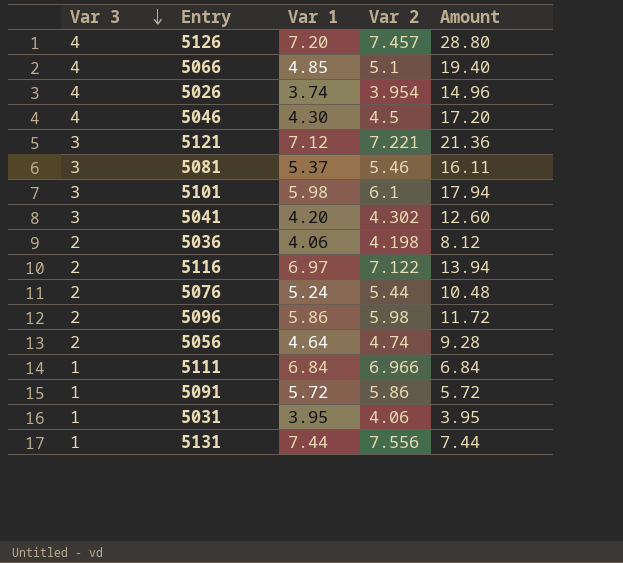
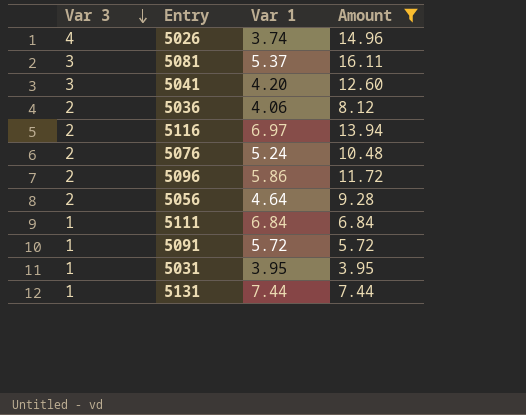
filter: none -> Amount <= 16.11
column Var 2 | position: 4 -> none

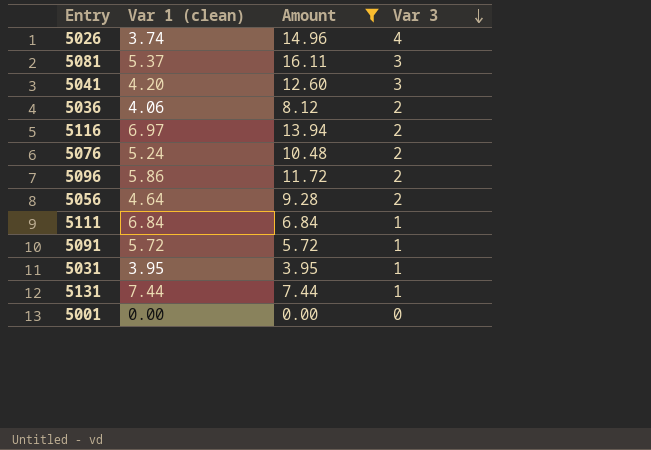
column name: Var 1 -> Var 1 (clean)
column Var 3 | position: 1 -> 4
row 5001: none -> 0.00 | 0.00 | 0

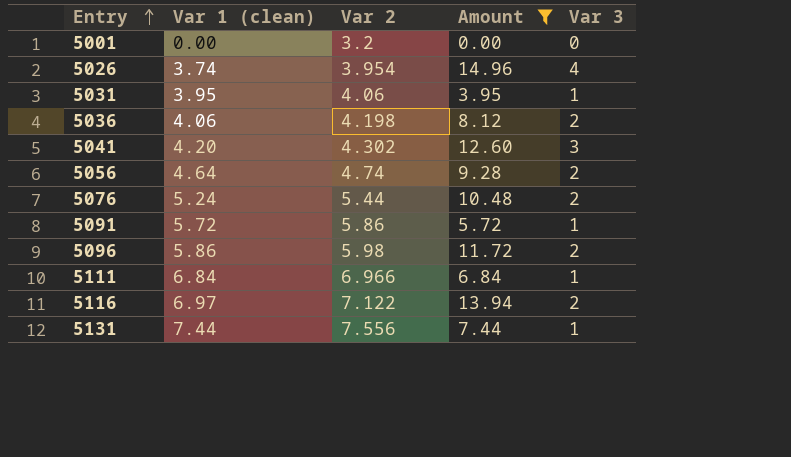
row order: Var 3 descending -> Entry ascending
column Var 2 | position: none -> 3
row 5081: 5.37 | 16.11 | 3 -> none

